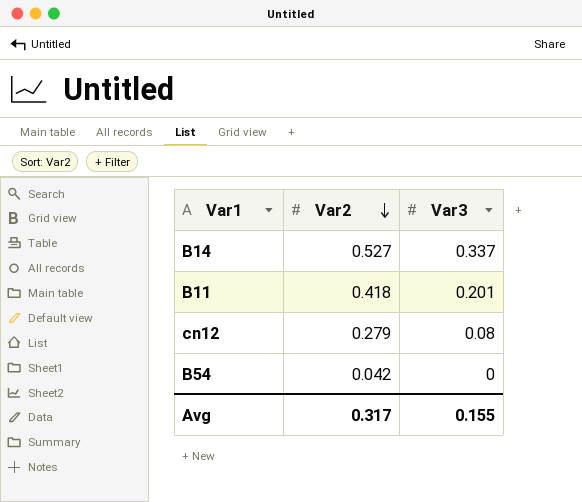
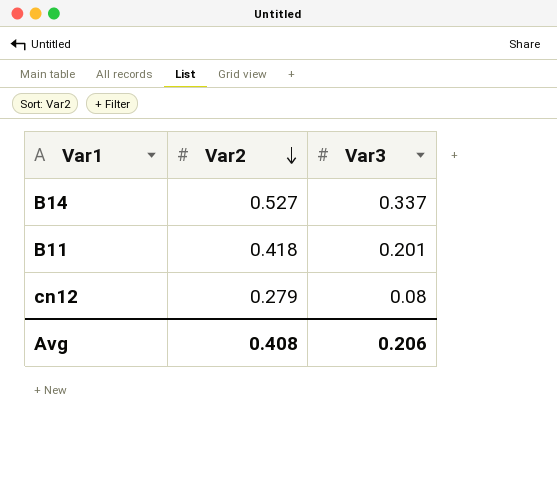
row B54: 0.042 | 0 -> none
Avg | Var2: 0.317 -> 0.408
Avg | Var3: 0.155 -> 0.206

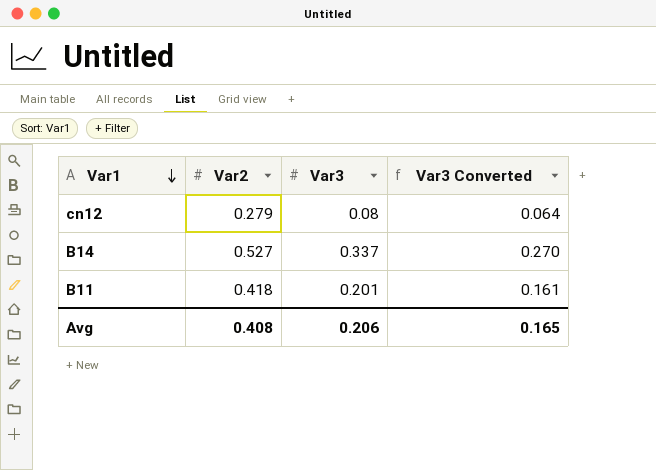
row order: Var2 descending -> Var1 descending
column Var3 Converted | formula: none -> [Var3] * 0.8

